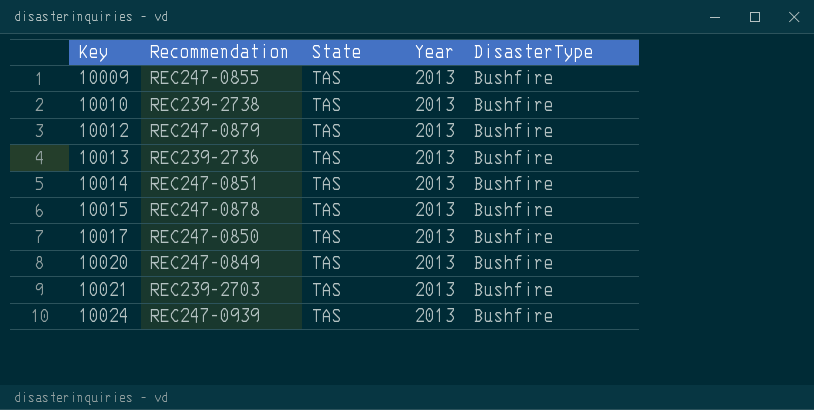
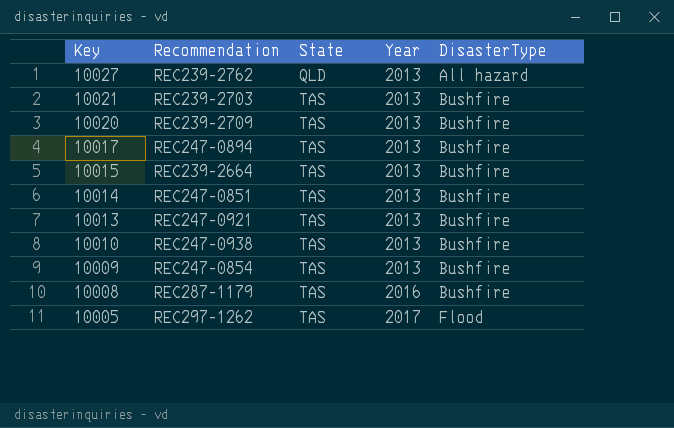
row order: Key ascending -> Key descending
row 10012: REC247-0879 | TAS | 2013 | Bushfire -> none
row 10024: REC247-0939 | TAS | 2013 | Bushfire -> none
row 10027: none -> REC239-2762 | QLD | 2013 | All hazard
10020 | Recommendation: REC247-0849 -> REC239-2709
10017 | Recommendation: REC247-0850 -> REC247-0894
10015 | Recommendation: REC247-0878 -> REC239-2664
10013 | Recommendation: REC239-2736 -> REC247-0921
10010 | Recommendation: REC239-2738 -> REC247-0938
10009 | Recommendation: REC247-0855 -> REC247-0854
row 10008: none -> REC287-1179 | TAS | 2016 | Bushfire
row 10005: none -> REC297-1262 | TAS | 2017 | Flood

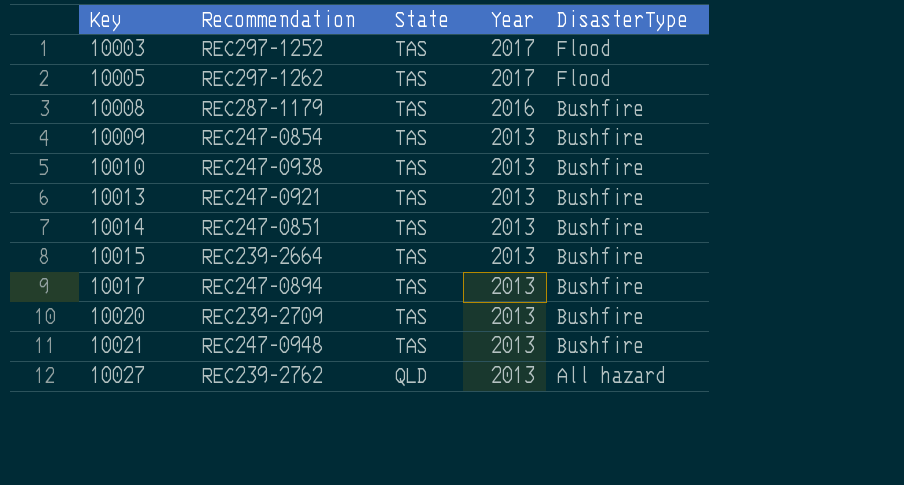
row order: Key descending -> Key ascending
row 10003: none -> REC297-1252 | TAS | 2017 | Flood
10021 | Recommendation: REC239-2703 -> REC247-0948

